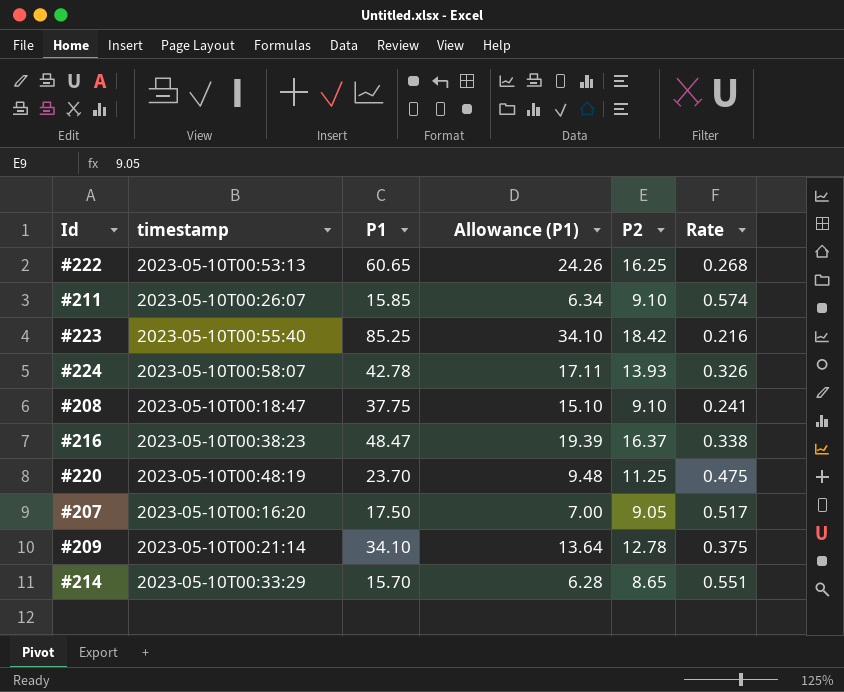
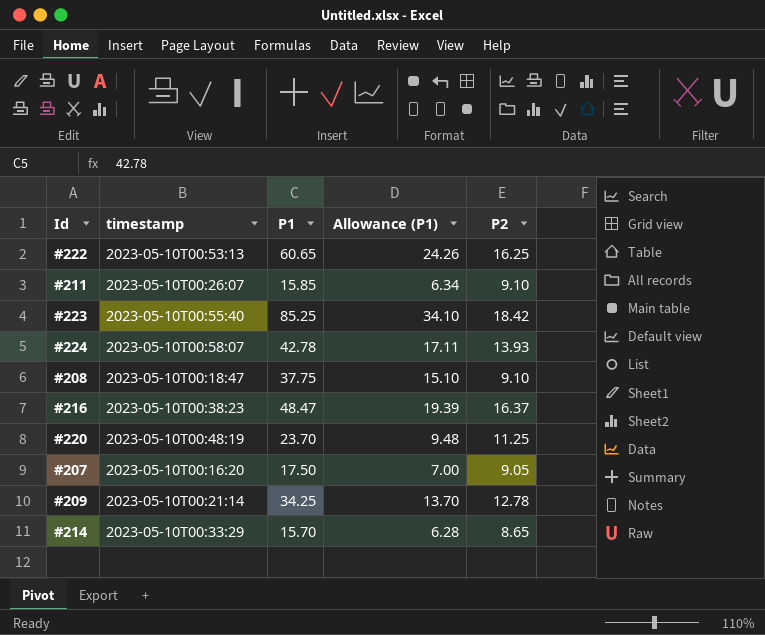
column Rate | formula: [P2] / [P1] -> none
#209 | P1: 34.10 -> 34.25
#209 | Allowance (P1): 13.64 -> 13.70

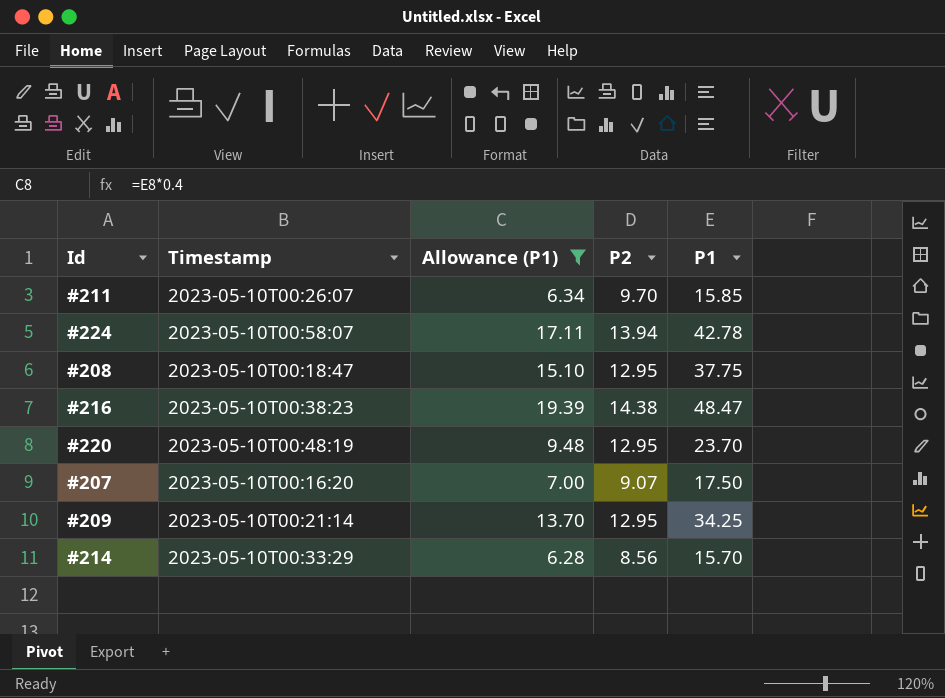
filter: none -> Allowance (P1) <= 19.39
column name: timestamp -> Timestamp
column P1 | position: 3 -> 5
#211 | P2: 9.10 -> 9.70
#224 | P2: 13.93 -> 13.94
#208 | P2: 9.10 -> 12.95
#216 | P2: 16.37 -> 14.38
#220 | P2: 11.25 -> 12.95
#207 | P2: 9.05 -> 9.07
#209 | P2: 12.78 -> 12.95
#214 | P2: 8.65 -> 8.56

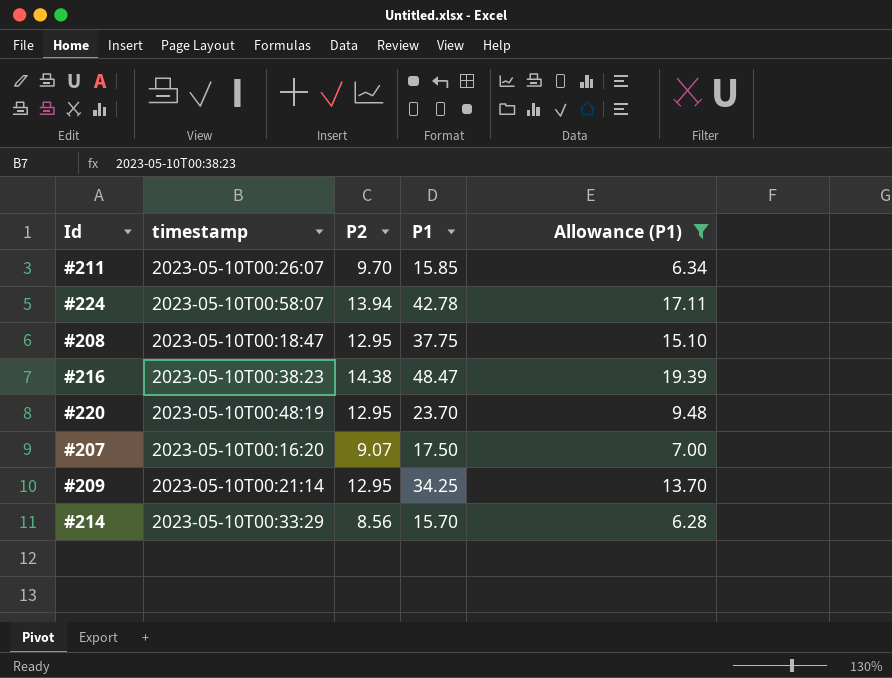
column name: Timestamp -> timestamp
column Allowance (P1) | position: 3 -> 5

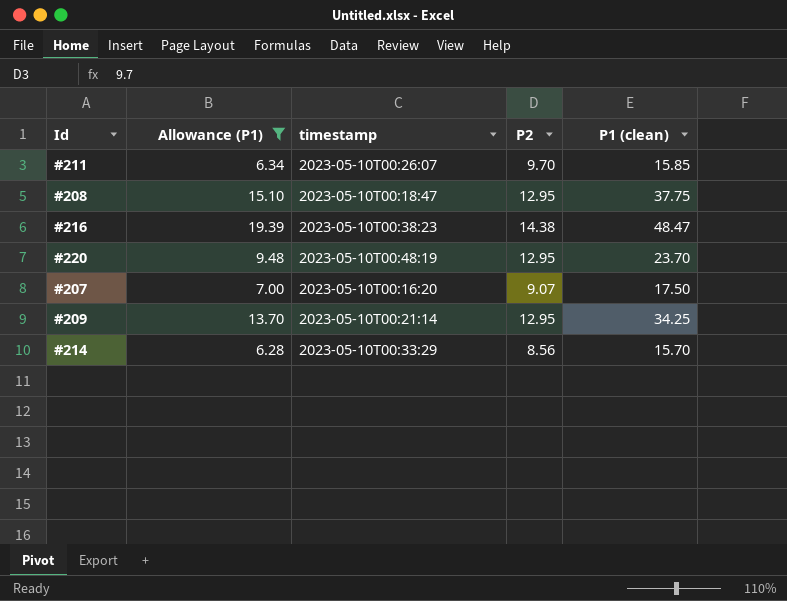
column Allowance (P1) | position: 5 -> 2
column name: P1 -> P1 (clean)
row #224: 2023-05-10T00:58:07 | 13.94 | 42.78 | 17.11 -> none

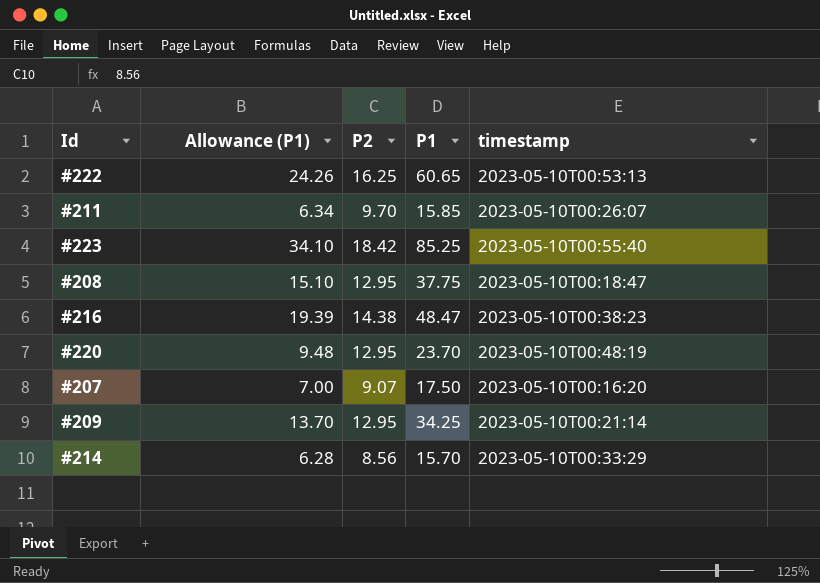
filter: Allowance (P1) <= 19.39 -> none
column name: P1 (clean) -> P1
column timestamp | position: 3 -> 5

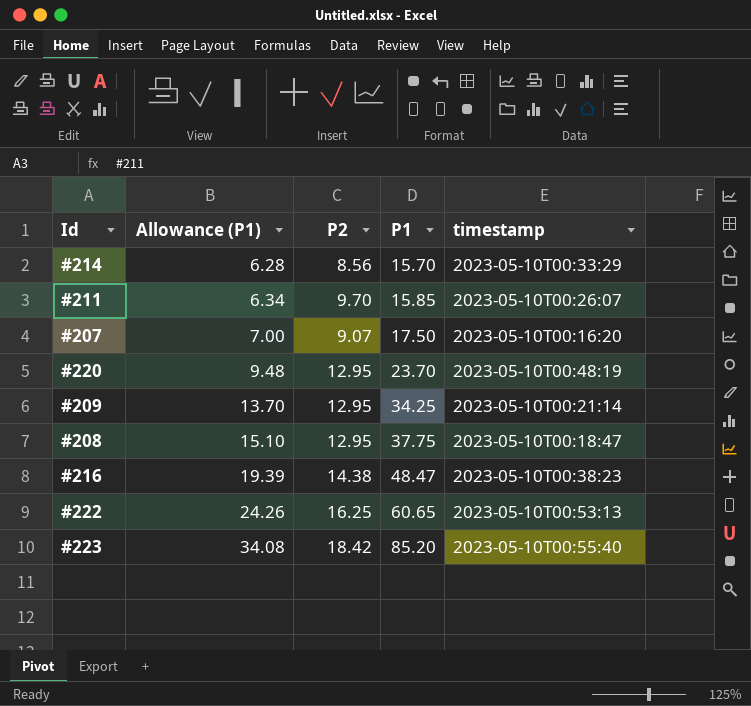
row order: none -> Allowance (P1) ascending
#223 | Allowance (P1): 34.10 -> 34.08
#223 | P1: 85.25 -> 85.20

